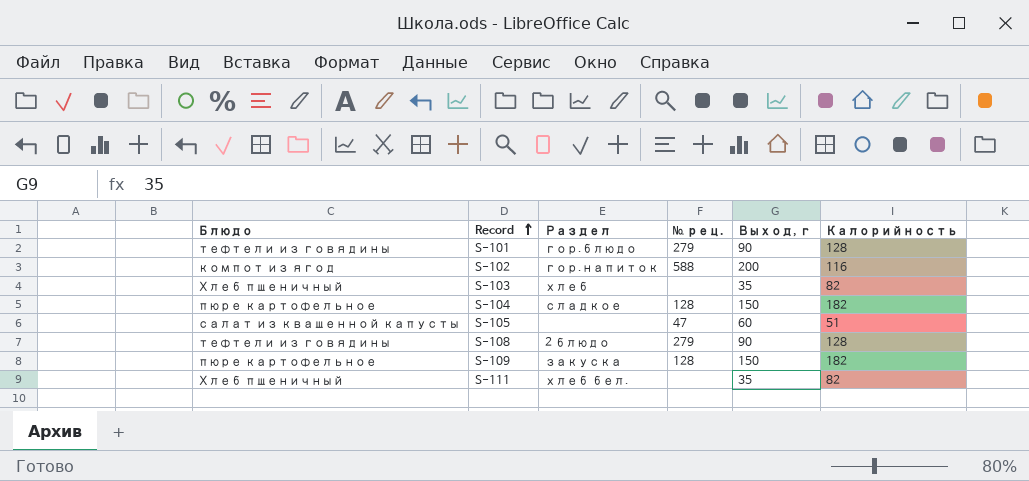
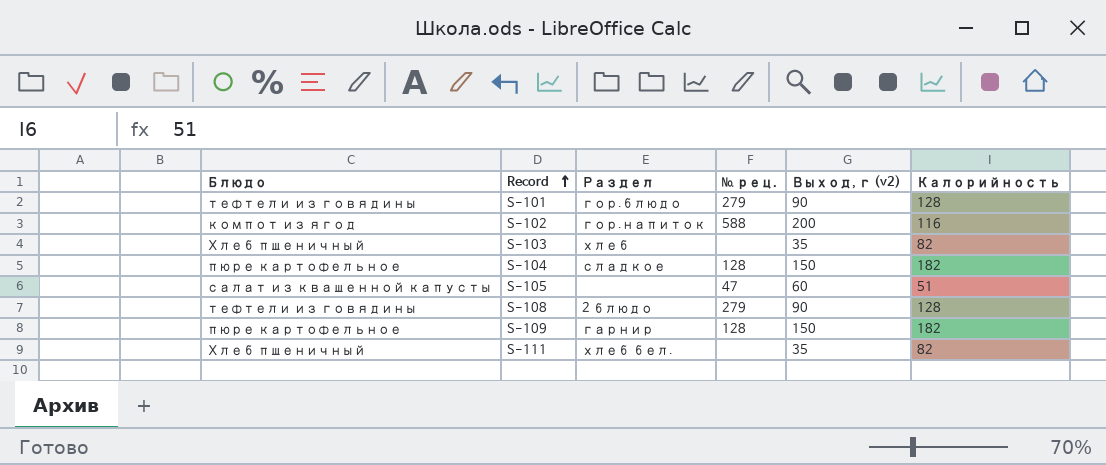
column name: Выход, г -> Выход, г (v2)
S-109 | Раздел: закуска -> гарнир

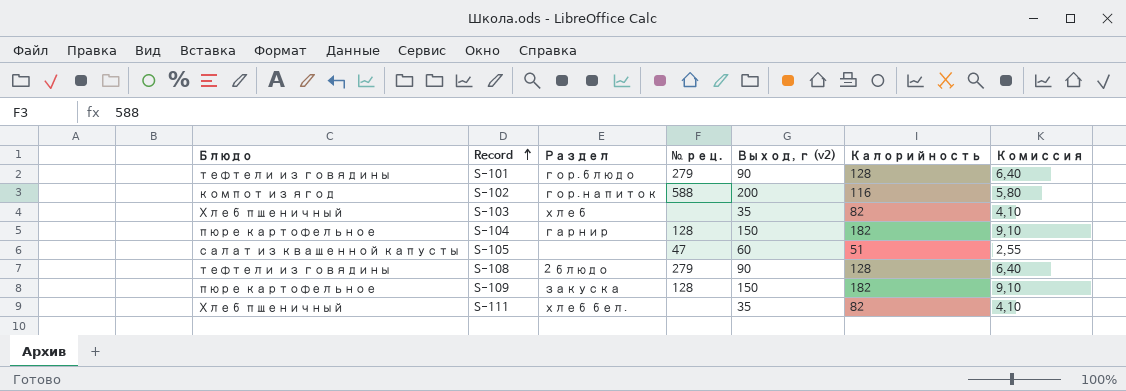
column Комиссия | formula: none -> [Калорийность] * 0,05
S-104 | Раздел: сладкое -> гарнир
S-109 | Раздел: гарнир -> закуска

